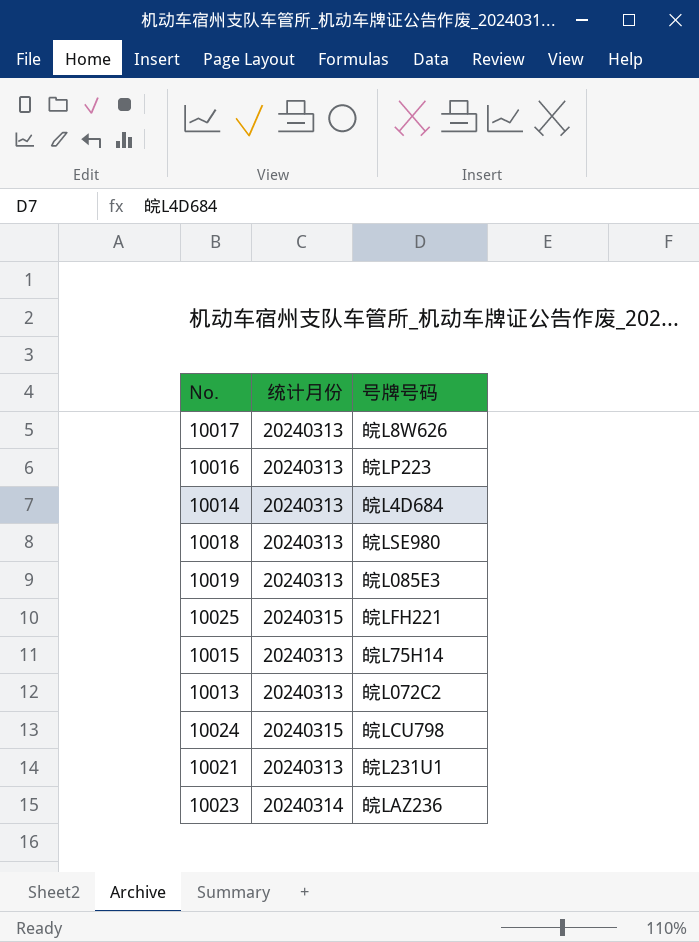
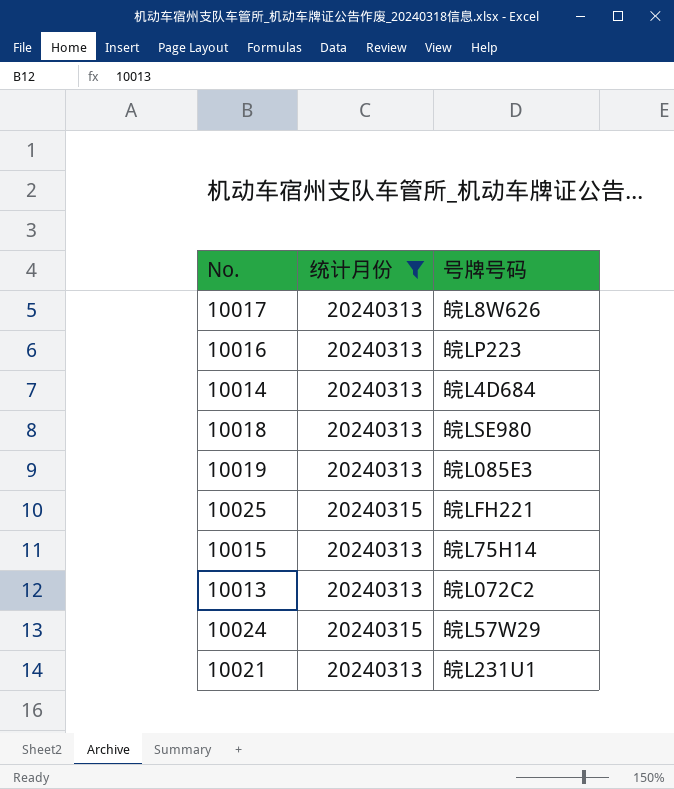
filter: none -> 统计月份 != 20240314
10024 | 号牌号码: 皖LCU798 -> 皖L57W29

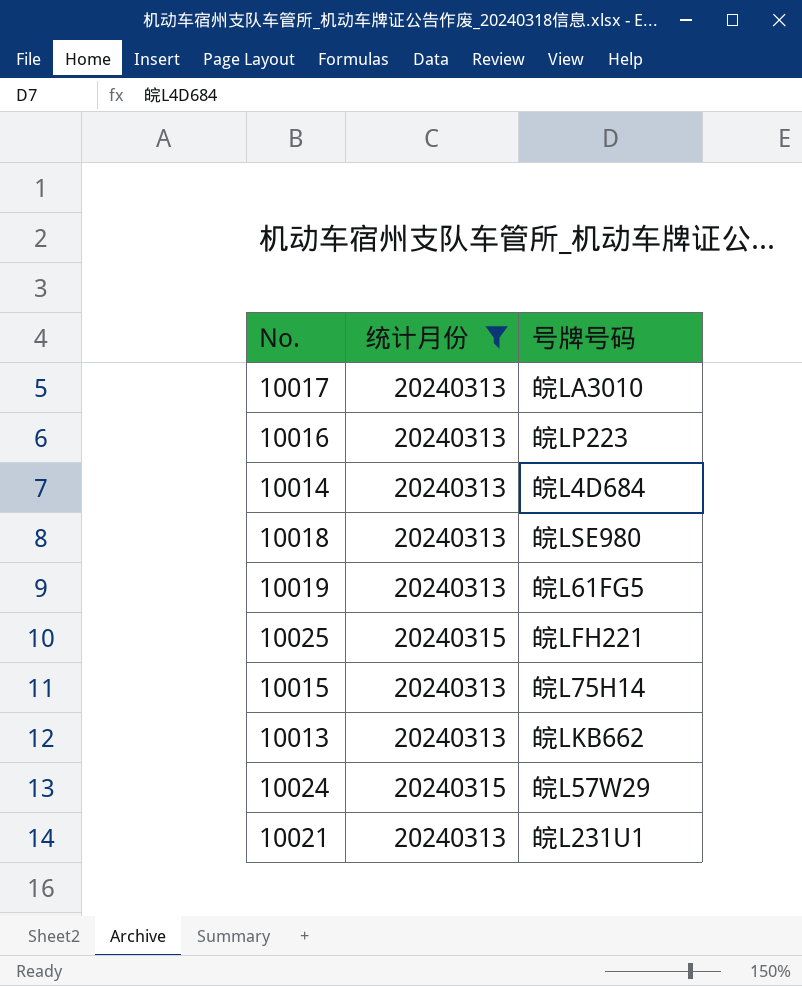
10017 | 号牌号码: 皖L8W626 -> 皖LA3010
10019 | 号牌号码: 皖L085E3 -> 皖L61FG5
10013 | 号牌号码: 皖L072C2 -> 皖LKB662

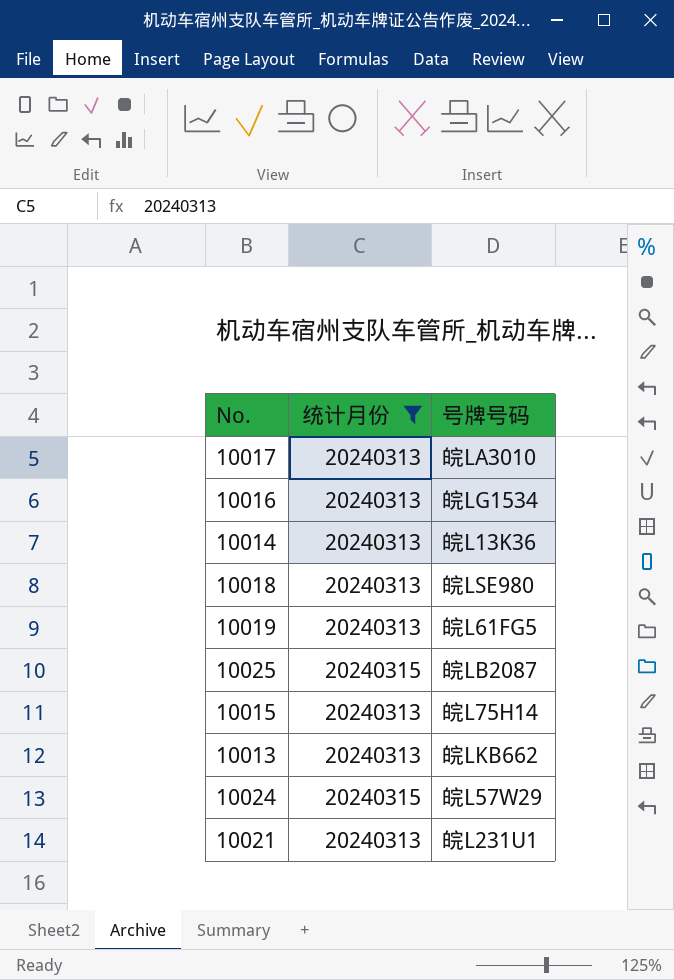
10016 | 号牌号码: 皖LP223 -> 皖LG1534
10014 | 号牌号码: 皖L4D684 -> 皖L13K36
10025 | 号牌号码: 皖LFH221 -> 皖LB2087

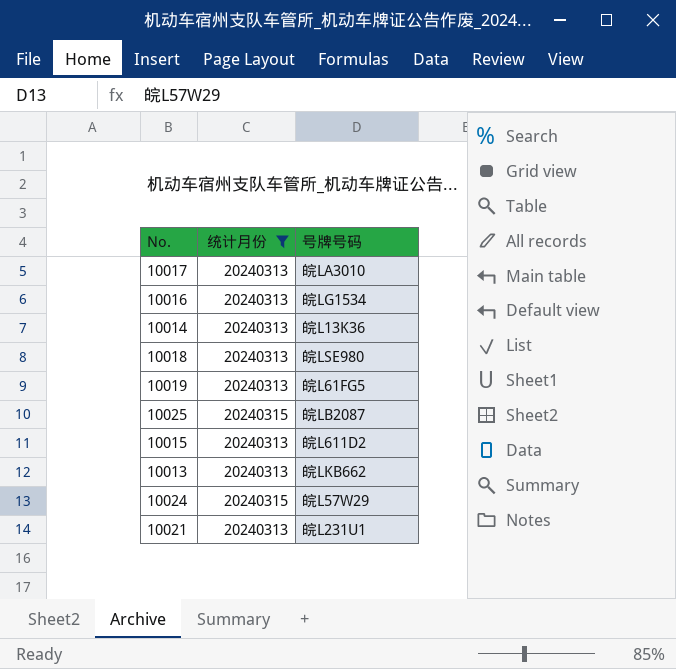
10015 | 号牌号码: 皖L75H14 -> 皖L611D2

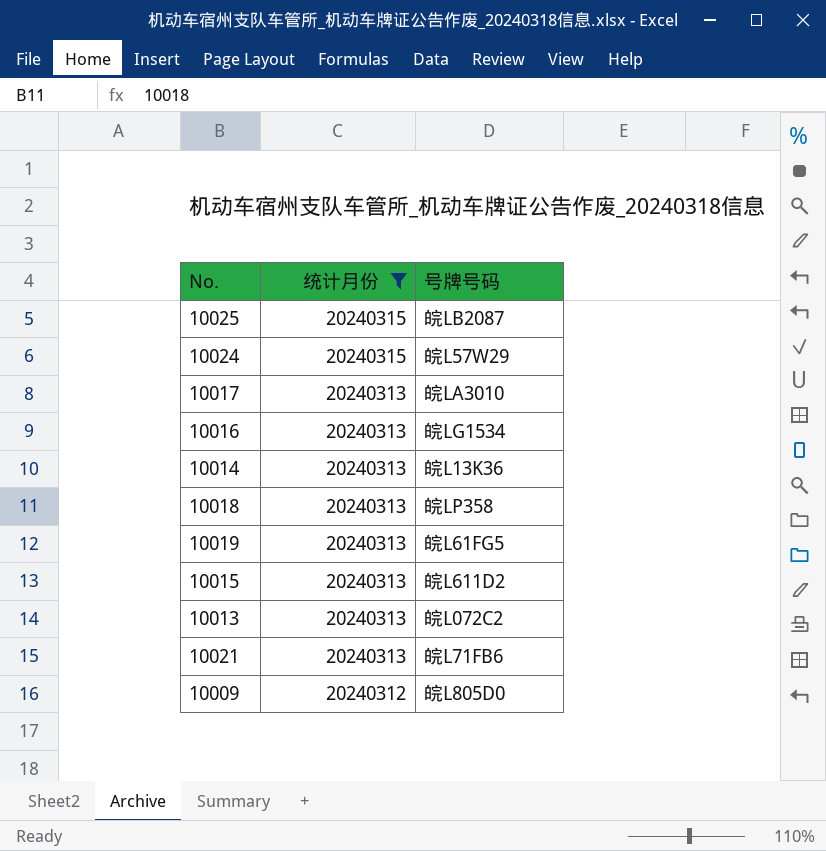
row order: none -> 统计月份 descending
10018 | 号牌号码: 皖LSE980 -> 皖LP358
10013 | 号牌号码: 皖LKB662 -> 皖L072C2
10021 | 号牌号码: 皖L231U1 -> 皖L71FB6
row 10009: none -> 20240312 | 皖L805D0

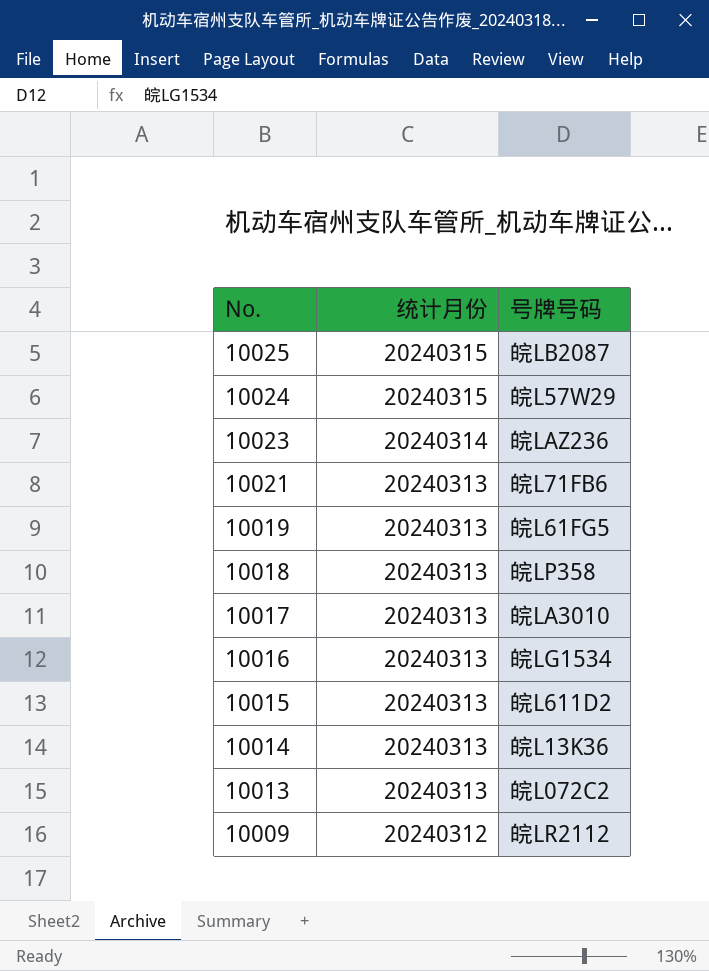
filter: 统计月份 != 20240314 -> none
row order: 统计月份 descending -> No. descending
10009 | 号牌号码: 皖L805D0 -> 皖LR2112

